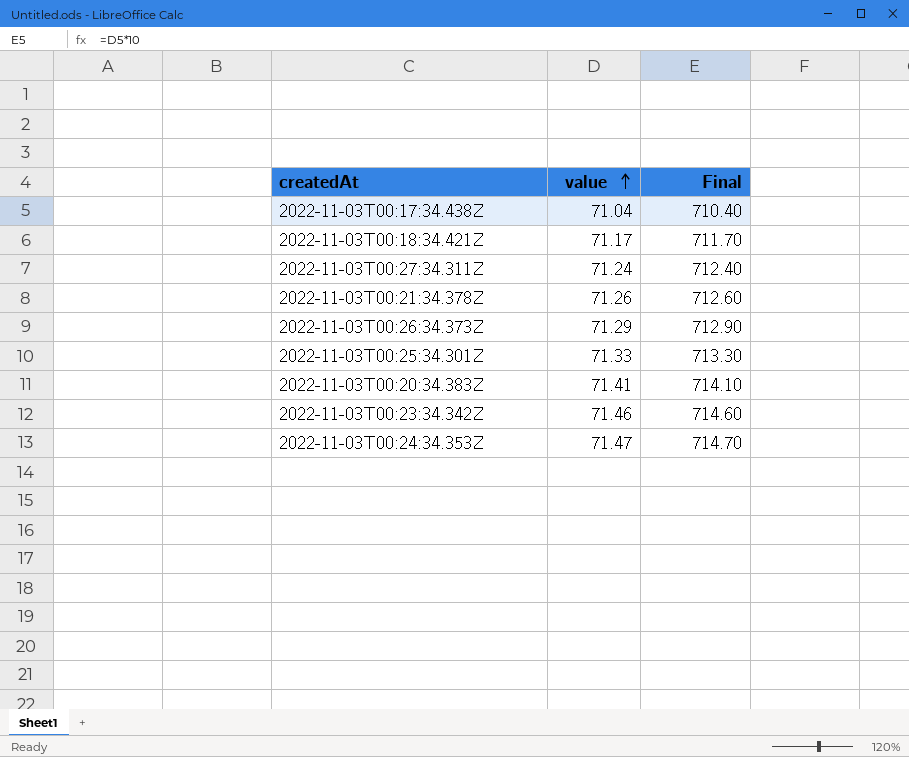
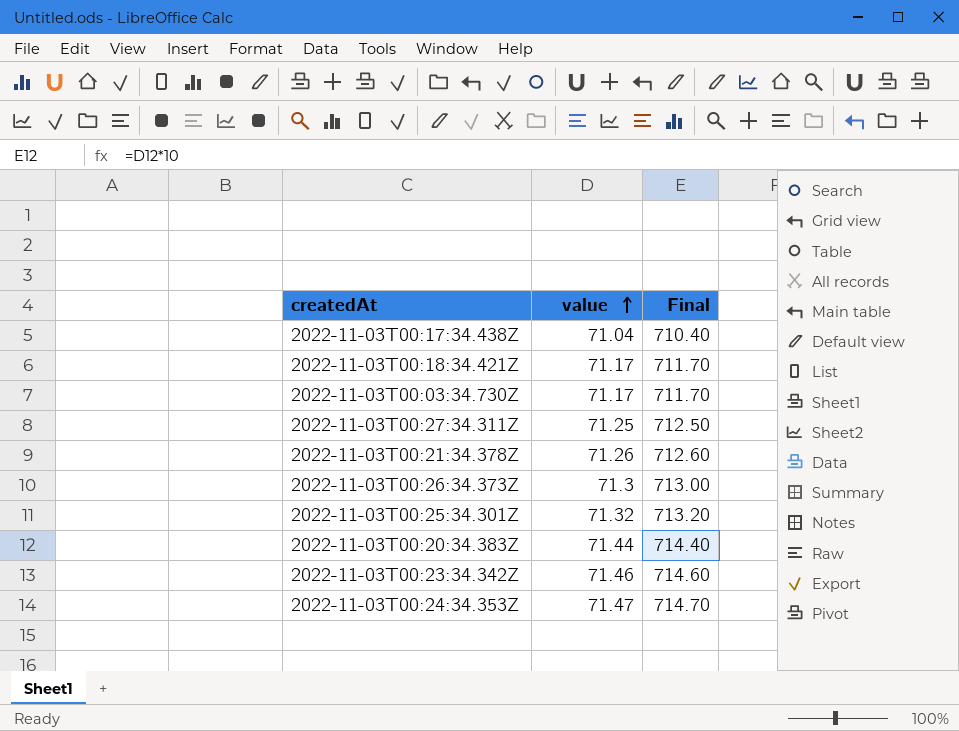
row 2022-11-03T00:03:34.730Z: none -> 71.17 | 711.70
2022-11-03T00:27:34.311Z | value: 71.24 -> 71.25
2022-11-03T00:27:34.311Z | Final: 712.40 -> 712.50
2022-11-03T00:26:34.373Z | value: 71.29 -> 71.3
2022-11-03T00:26:34.373Z | Final: 712.90 -> 713.00
2022-11-03T00:25:34.301Z | value: 71.33 -> 71.32
2022-11-03T00:25:34.301Z | Final: 713.30 -> 713.20
2022-11-03T00:20:34.383Z | value: 71.41 -> 71.44
2022-11-03T00:20:34.383Z | Final: 714.10 -> 714.40

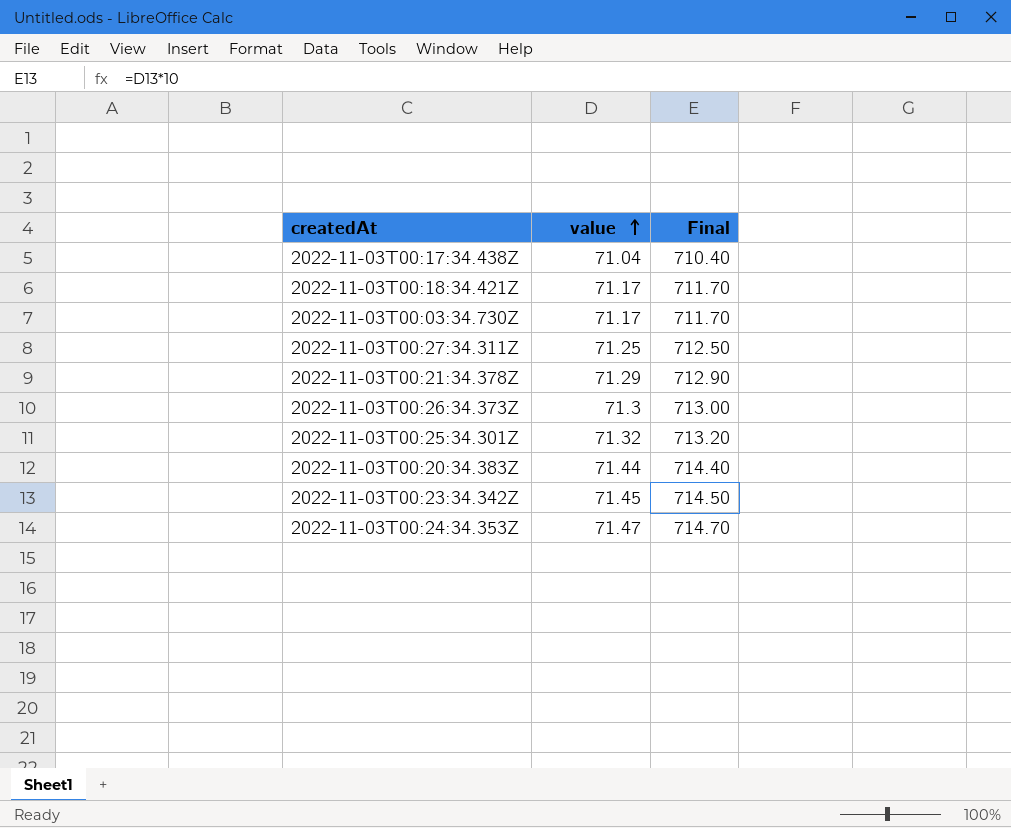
2022-11-03T00:21:34.378Z | value: 71.26 -> 71.29
2022-11-03T00:21:34.378Z | Final: 712.60 -> 712.90
2022-11-03T00:23:34.342Z | value: 71.46 -> 71.45
2022-11-03T00:23:34.342Z | Final: 714.60 -> 714.50

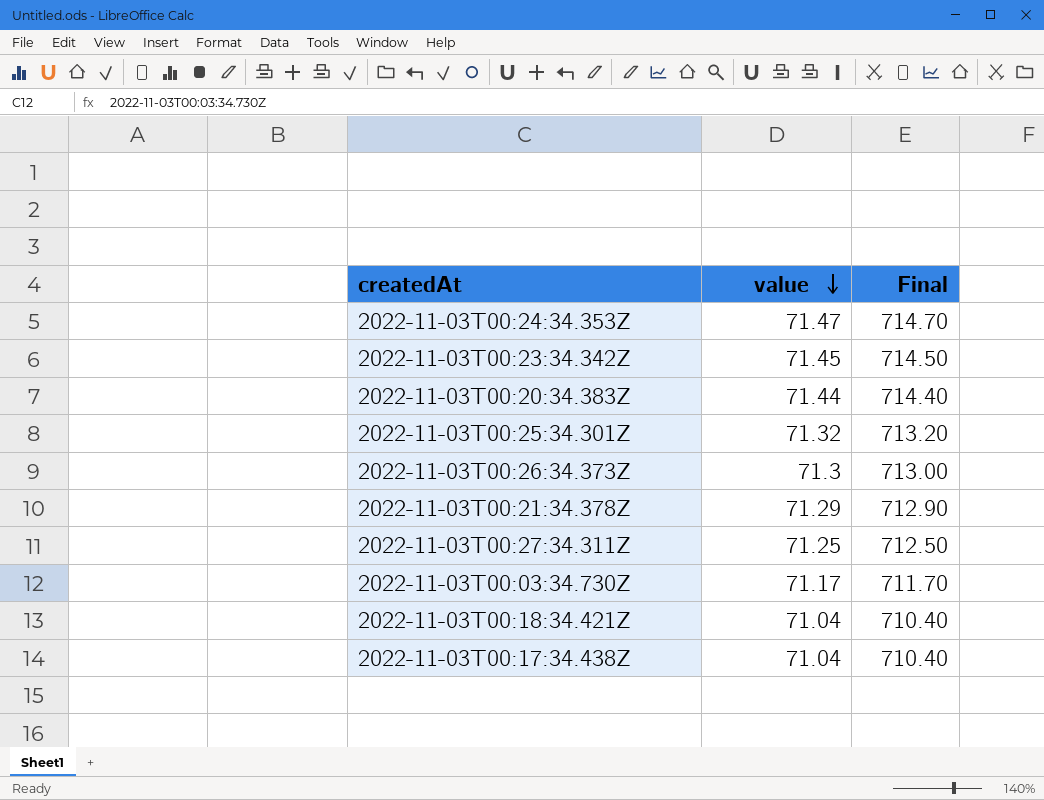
row order: value ascending -> value descending
2022-11-03T00:18:34.421Z | value: 71.17 -> 71.04
2022-11-03T00:18:34.421Z | Final: 711.70 -> 710.40

